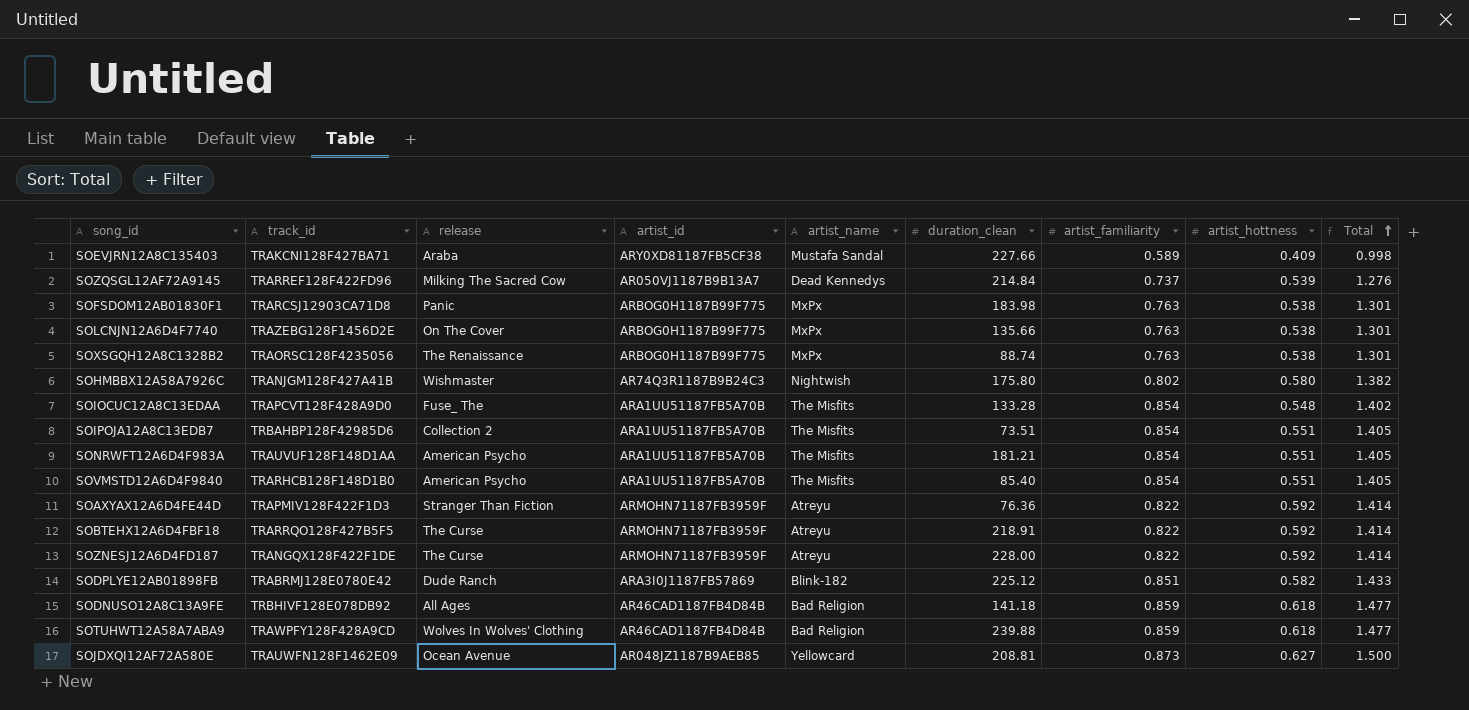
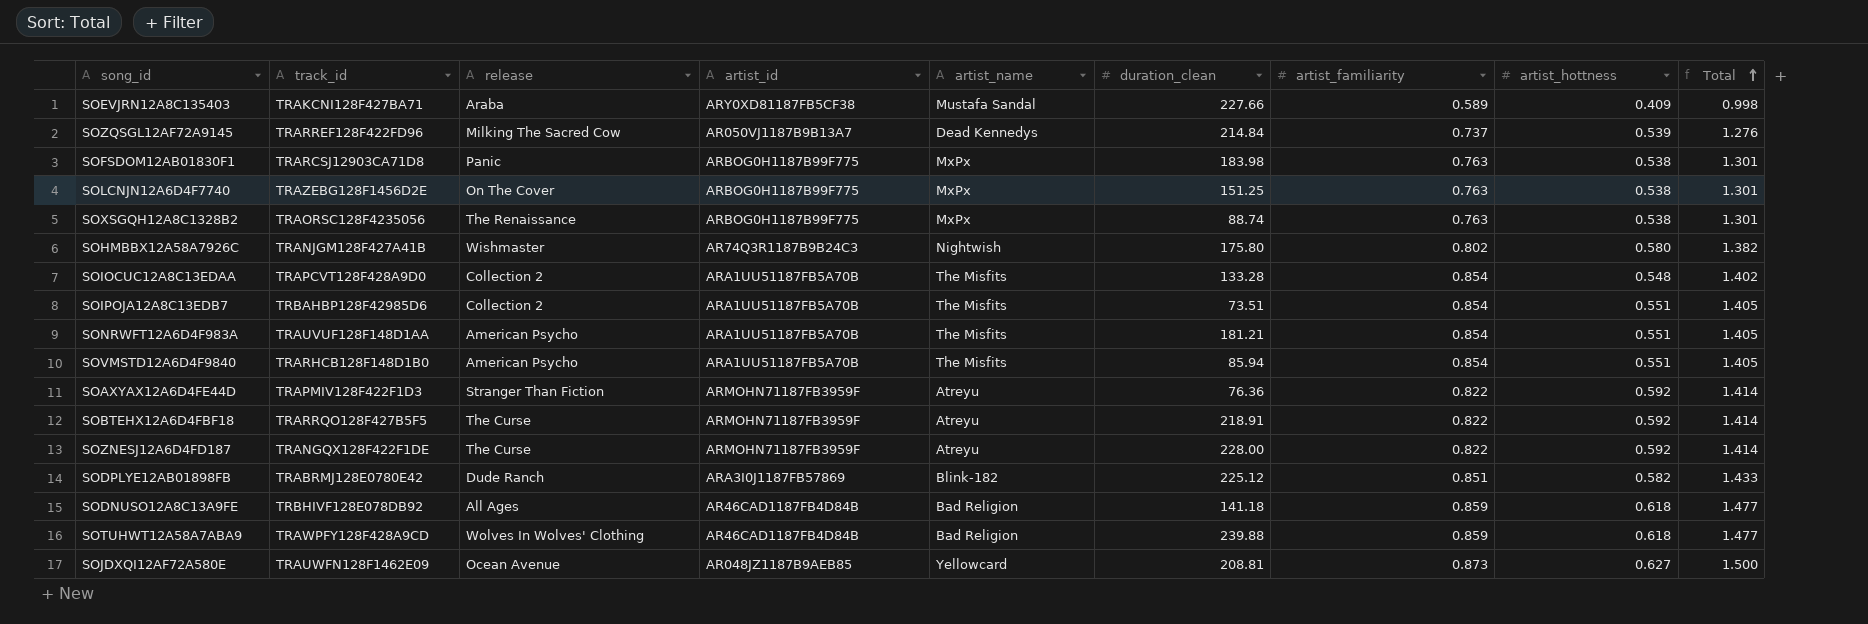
SOLCNJN12A6D4F7740 | duration_clean: 135.66 -> 151.25
SOIOCUC12A8C13EDAA | release: Fuse_ The -> Collection 2
SOVMSTD12A6D4F9840 | duration_clean: 85.40 -> 85.94

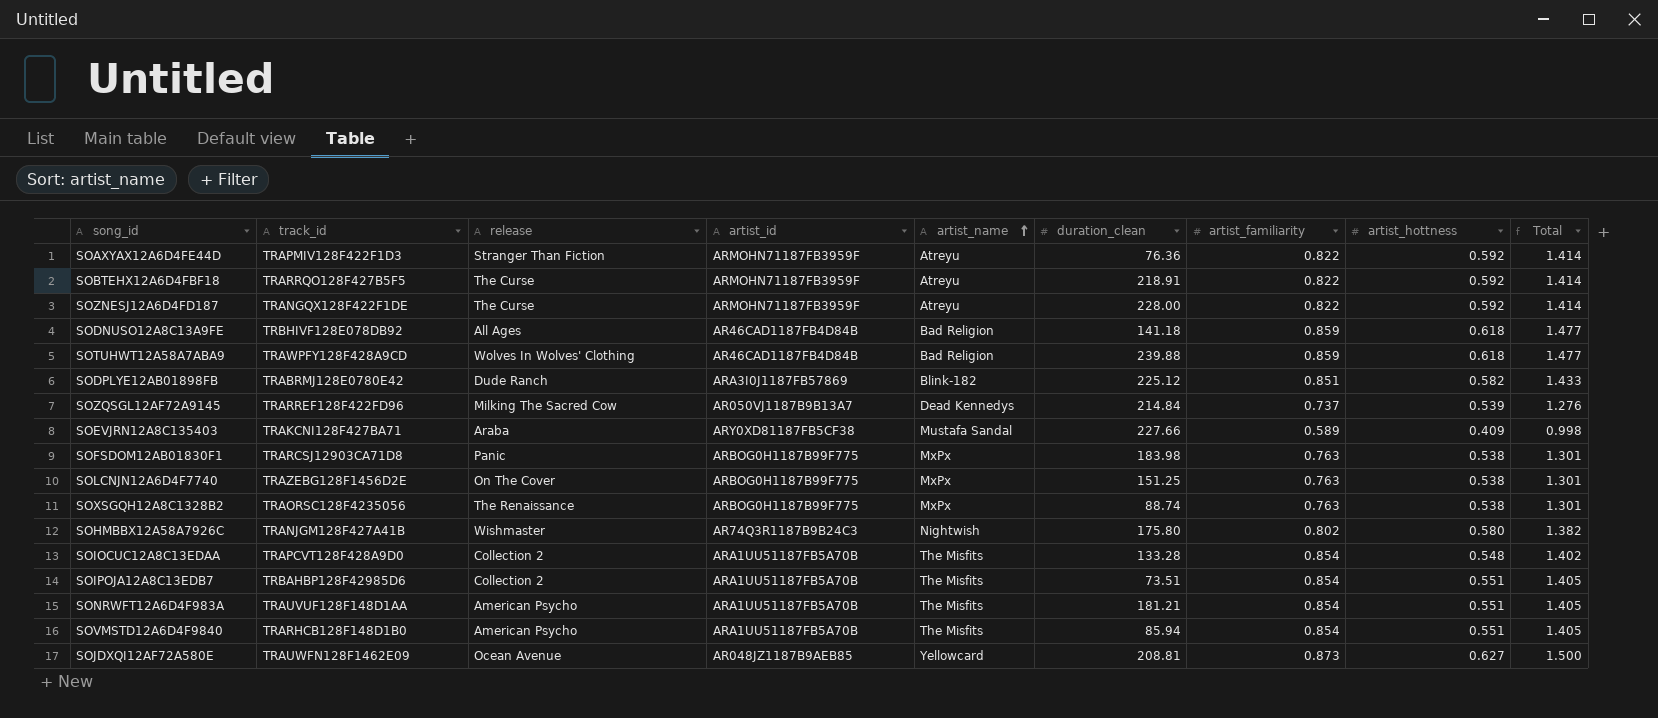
row order: Total ascending -> artist_name ascending

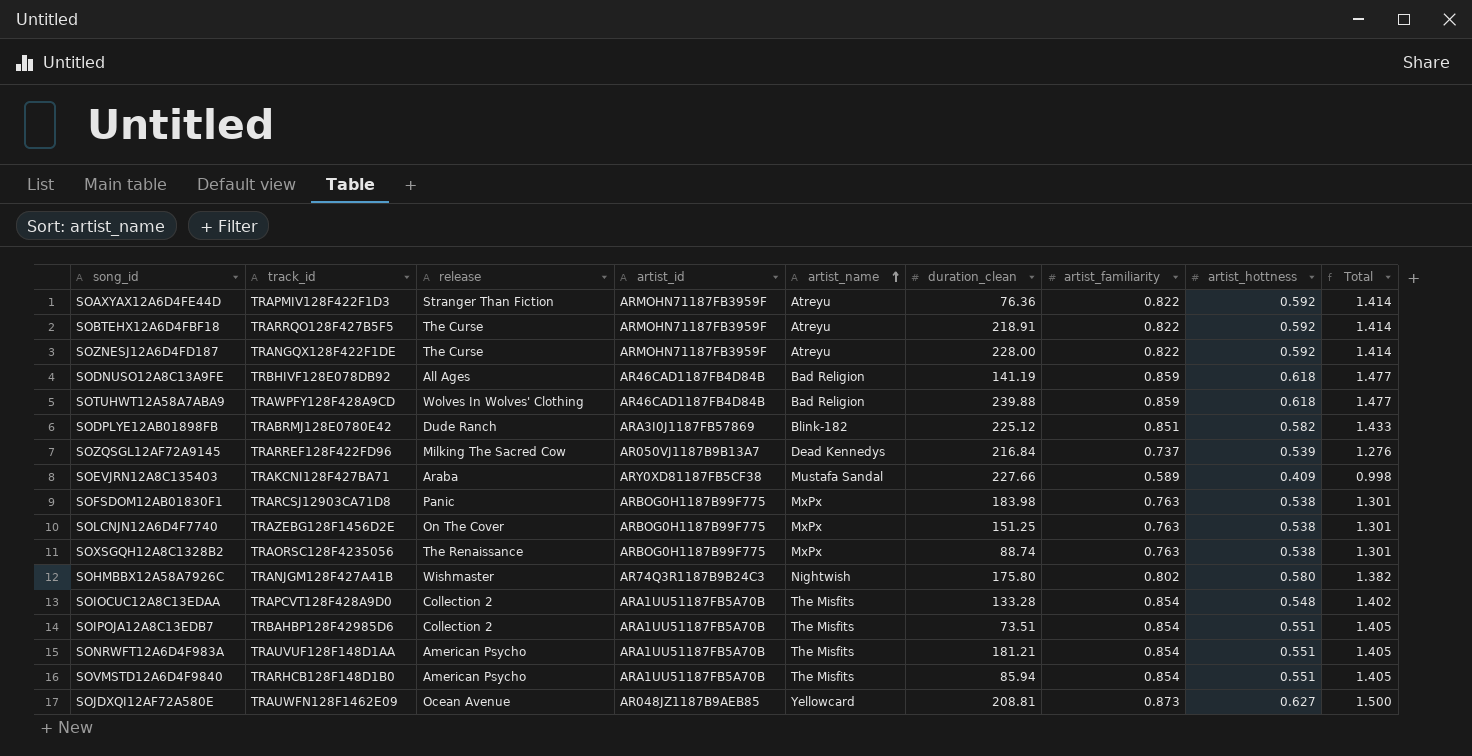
SODNUSO12A8C13A9FE | duration_clean: 141.18 -> 141.19
SOZQSGL12AF72A9145 | duration_clean: 214.84 -> 216.84

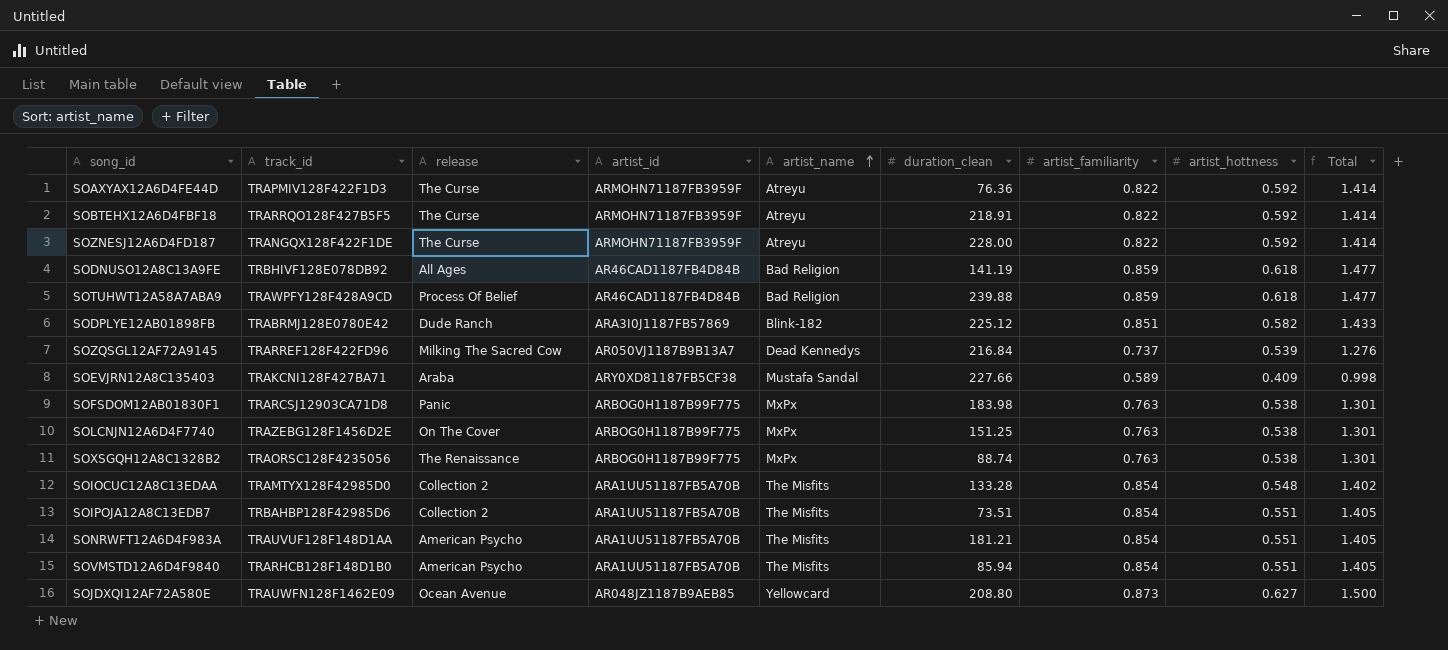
row SOHMBBX12A58A7926C: TRANJGM128F427A41B | Wishmaster | AR74Q3R1187B9B24C3 | Nightwish | 175.80 | 0.802 | 0.580 | 1.382 -> none
SOAXYAX12A6D4FE44D | release: Stranger Than Fiction -> The Curse
SOTUHWT12A58A7ABA9 | release: Wolves In Wolves' Clothing -> Process Of Belief
SOIOCUC12A8C13EDAA | track_id: TRAPCVT128F428A9D0 -> TRAMTYX128F42985D0
SOJDXQI12AF72A580E | duration_clean: 208.81 -> 208.80

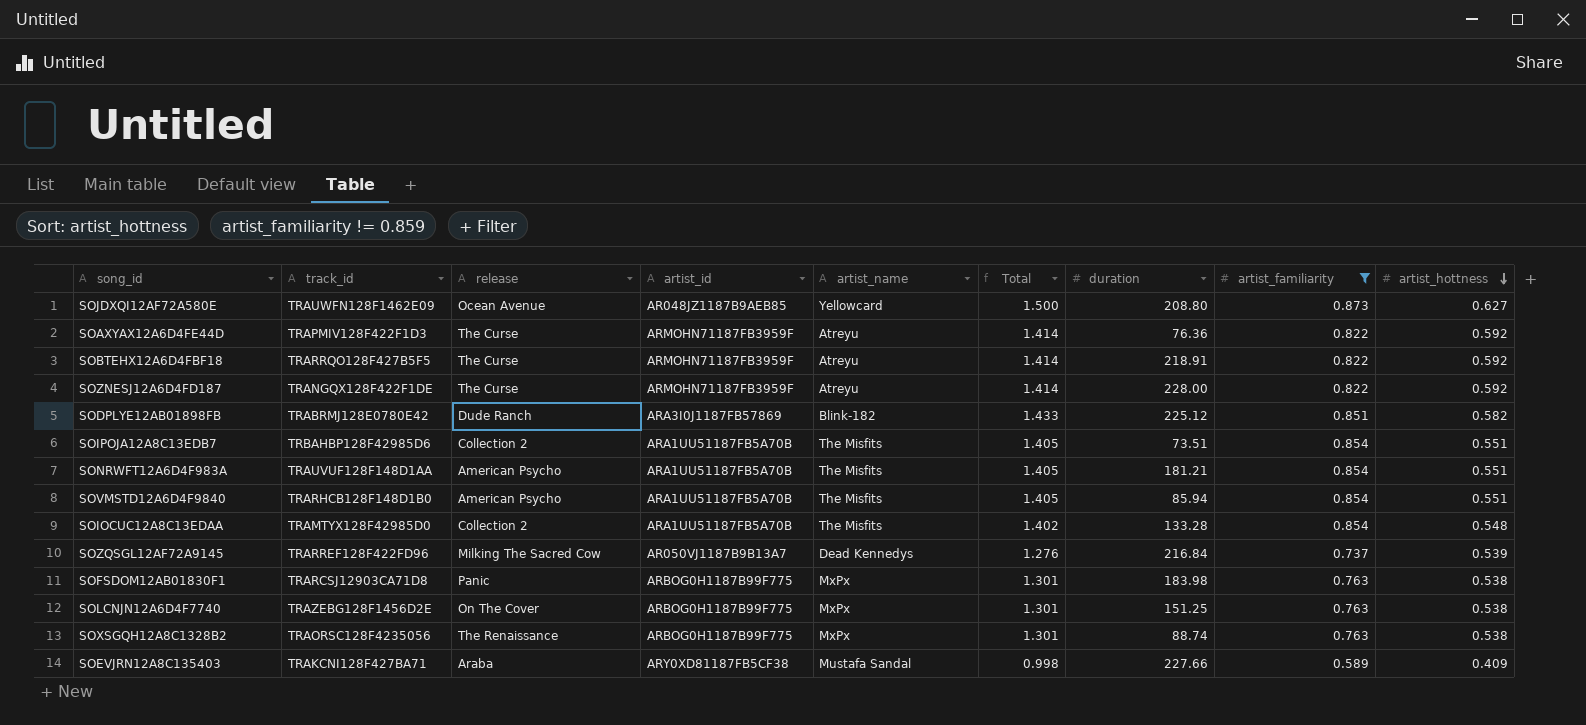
filter: none -> artist_familiarity != 0.859
row order: artist_name ascending -> artist_hottness descending
column Total | position: 9 -> 6
column name: duration_clean -> duration

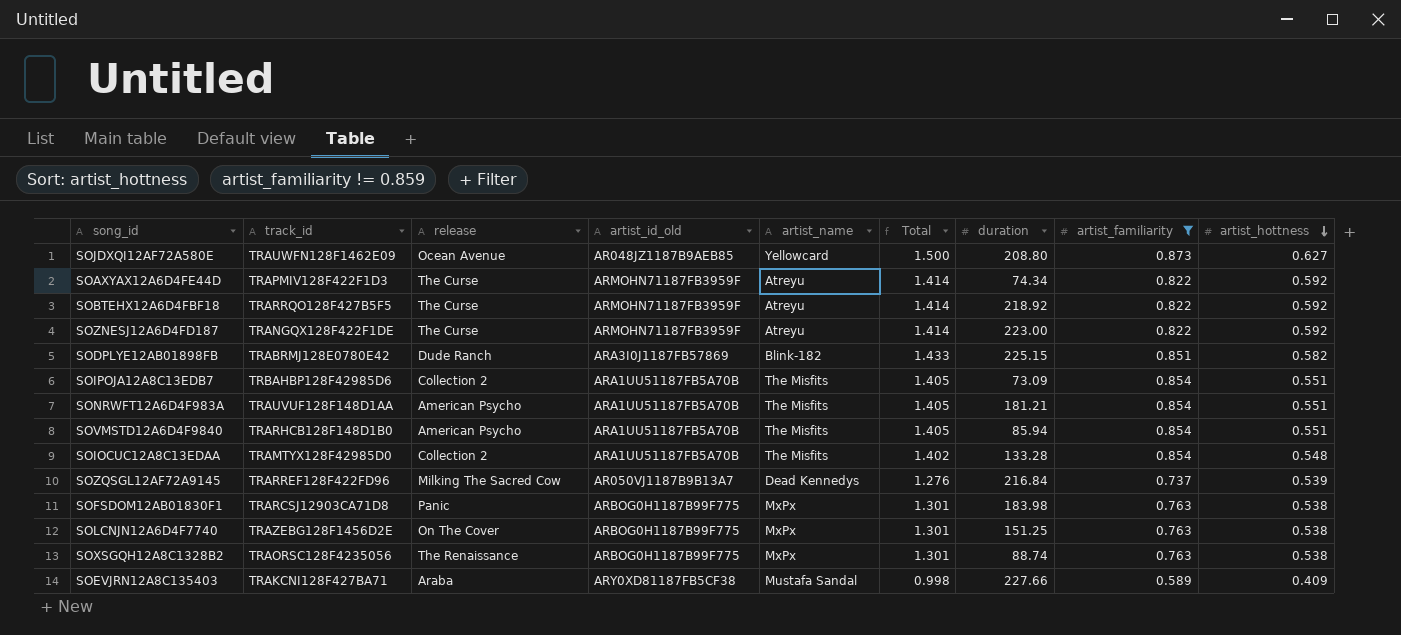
column name: artist_id -> artist_id_old
SOAXYAX12A6D4FE44D | duration: 76.36 -> 74.34
SOBTEHX12A6D4FBF18 | duration: 218.91 -> 218.92
SOZNESJ12A6D4FD187 | duration: 228.00 -> 223.00
SODPLYE12AB01898FB | duration: 225.12 -> 225.15
SOIPOJA12A8C13EDB7 | duration: 73.51 -> 73.09

